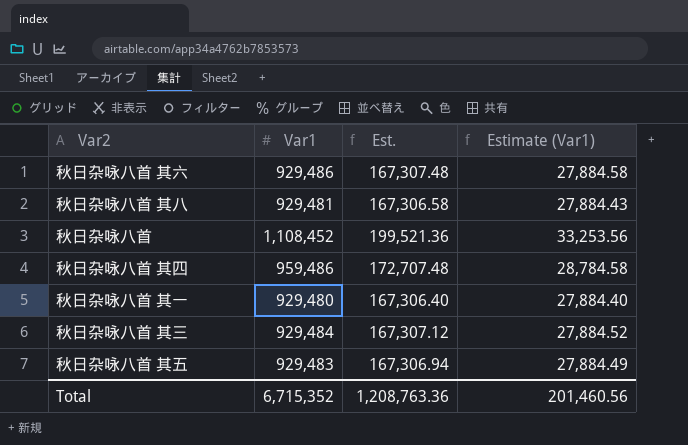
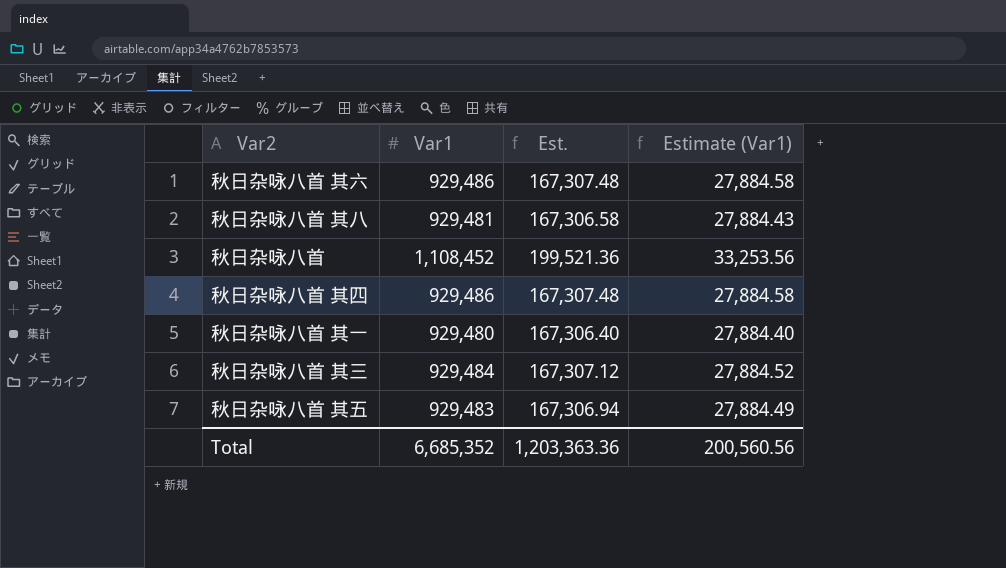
秋日杂咏八首 其四 | Var1: 959,486 -> 929,486
秋日杂咏八首 其四 | Est.: 172,707.48 -> 167,307.48
秋日杂咏八首 其四 | Estimate (Var1): 28,784.58 -> 27,884.58
Total | Var1: 6,715,352 -> 6,685,352
Total | Est.: 1,208,763.36 -> 1,203,363.36
Total | Estimate (Var1): 201,460.56 -> 200,560.56

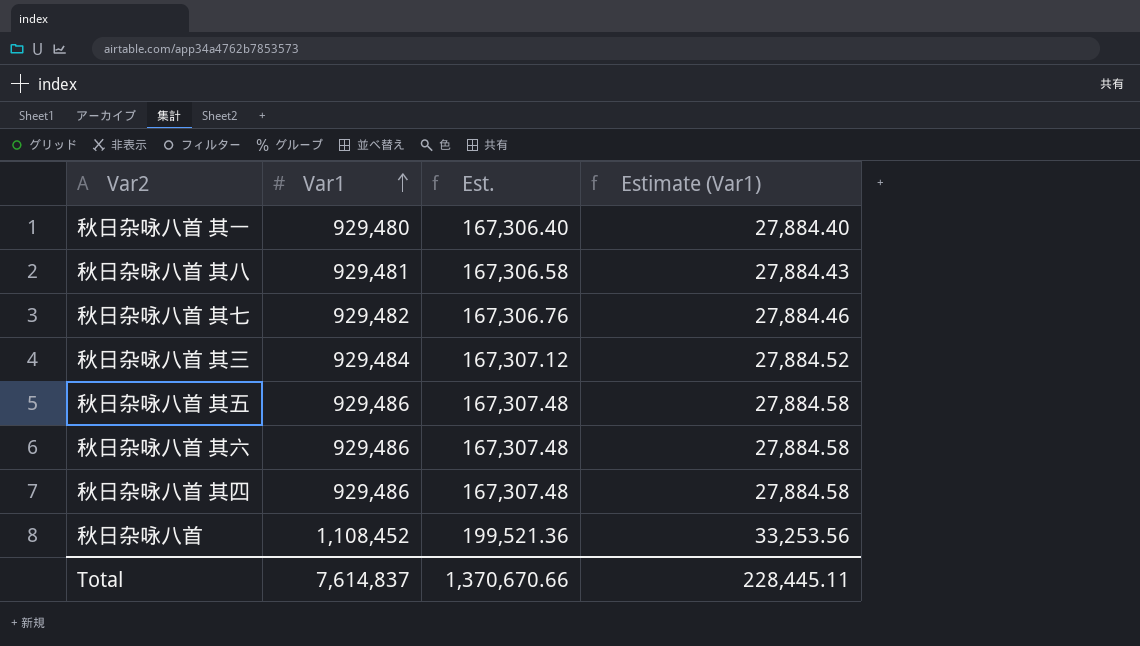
row order: none -> Var1 ascending
row 秋日杂咏八首 其七: none -> 929,482 | 167,306.76 | 27,884.46
秋日杂咏八首 其五 | Var1: 929,483 -> 929,486
秋日杂咏八首 其五 | Est.: 167,306.94 -> 167,307.48
秋日杂咏八首 其五 | Estimate (Var1): 27,884.49 -> 27,884.58
Total | Var1: 6,685,352 -> 7,614,837
Total | Est.: 1,203,363.36 -> 1,370,670.66
Total | Estimate (Var1): 200,560.56 -> 228,445.11

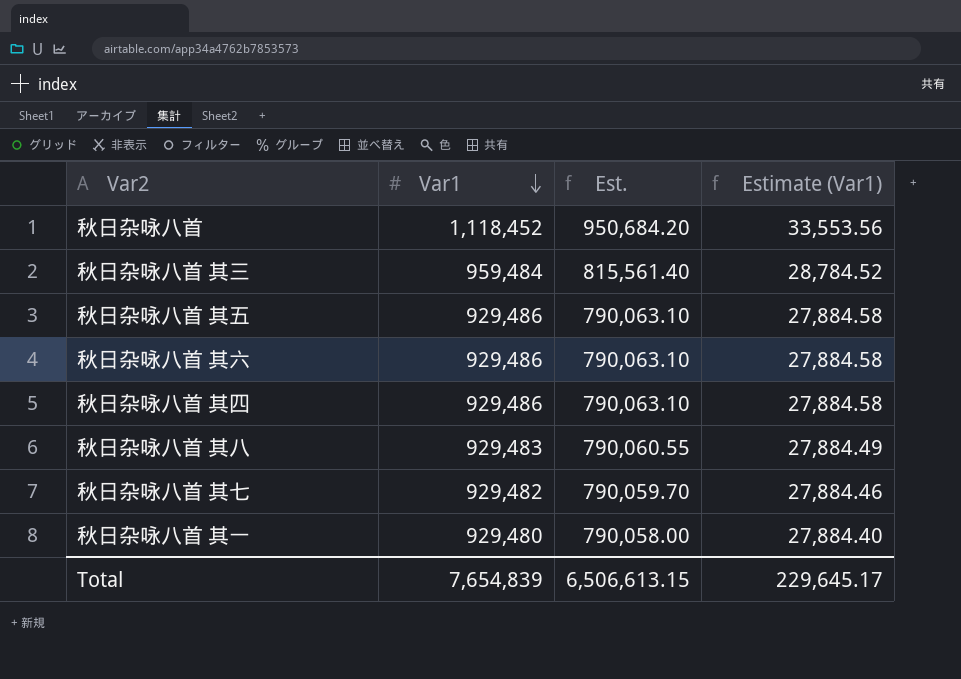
row order: Var1 ascending -> Var1 descending
column Est. | formula: [Var1] * 0.18 -> [Var1] * 0.85
秋日杂咏八首 | Var1: 1,108,452 -> 1,118,452
秋日杂咏八首 | Estimate (Var1): 33,253.56 -> 33,553.56
秋日杂咏八首 其三 | Var1: 929,484 -> 959,484
秋日杂咏八首 其三 | Estimate (Var1): 27,884.52 -> 28,784.52
秋日杂咏八首 其八 | Var1: 929,481 -> 929,483
秋日杂咏八首 其八 | Estimate (Var1): 27,884.43 -> 27,884.49
Total | Var1: 7,614,837 -> 7,654,839
Total | Est.: 1,370,670.66 -> 6,506,613.15
Total | Estimate (Var1): 228,445.11 -> 229,645.17

